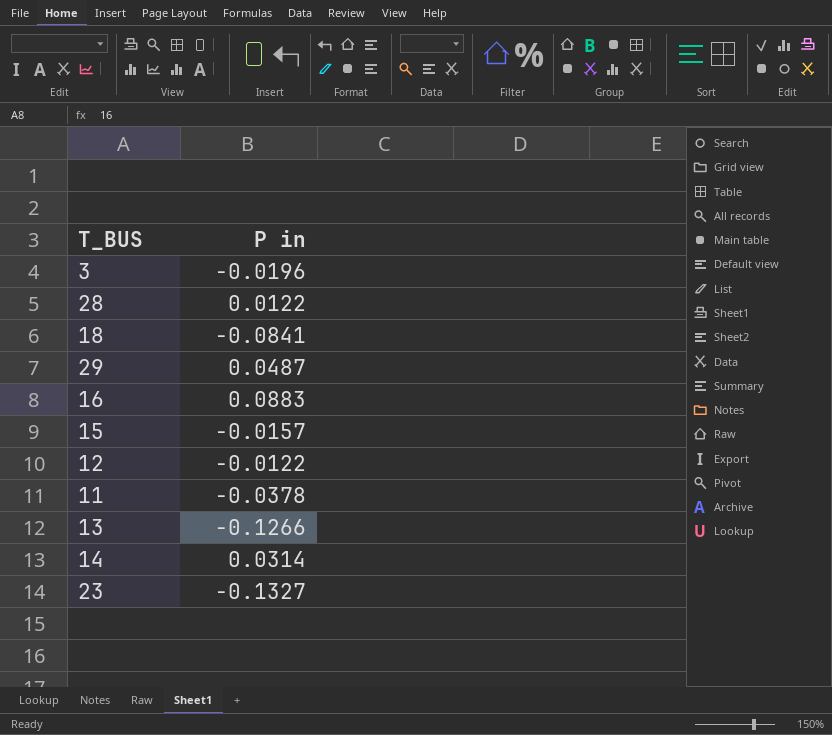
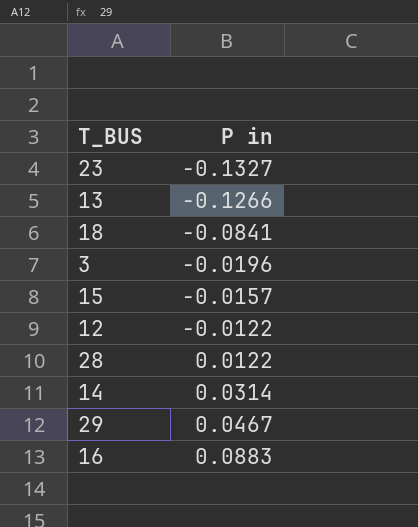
row order: none -> P in ascending
row 11: -0.0378 -> none
29 | P in: 0.0487 -> 0.0467

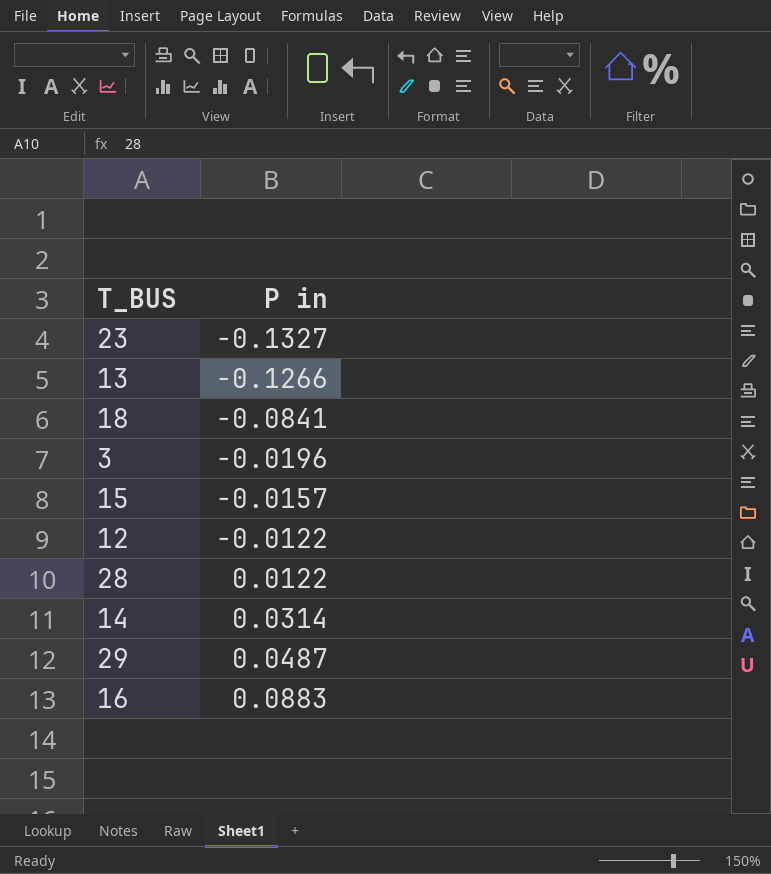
29 | P in: 0.0467 -> 0.0487

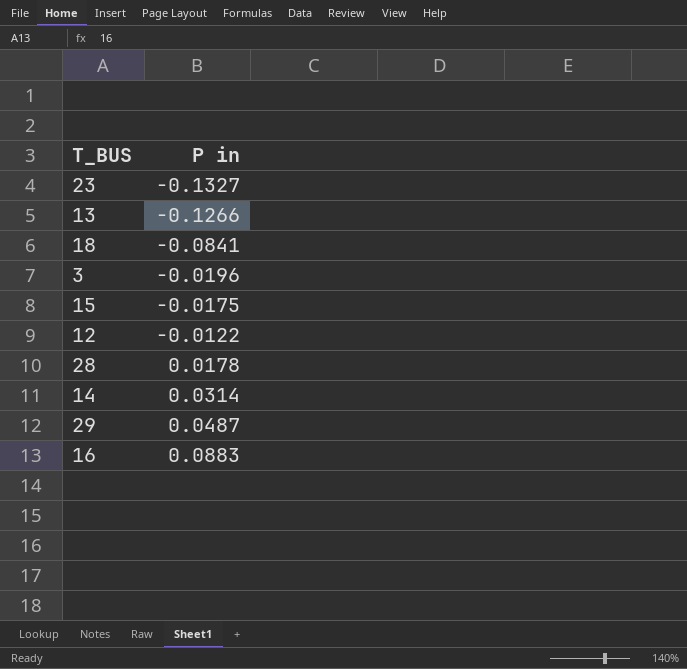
15 | P in: -0.0157 -> -0.0175
28 | P in: 0.0122 -> 0.0178

